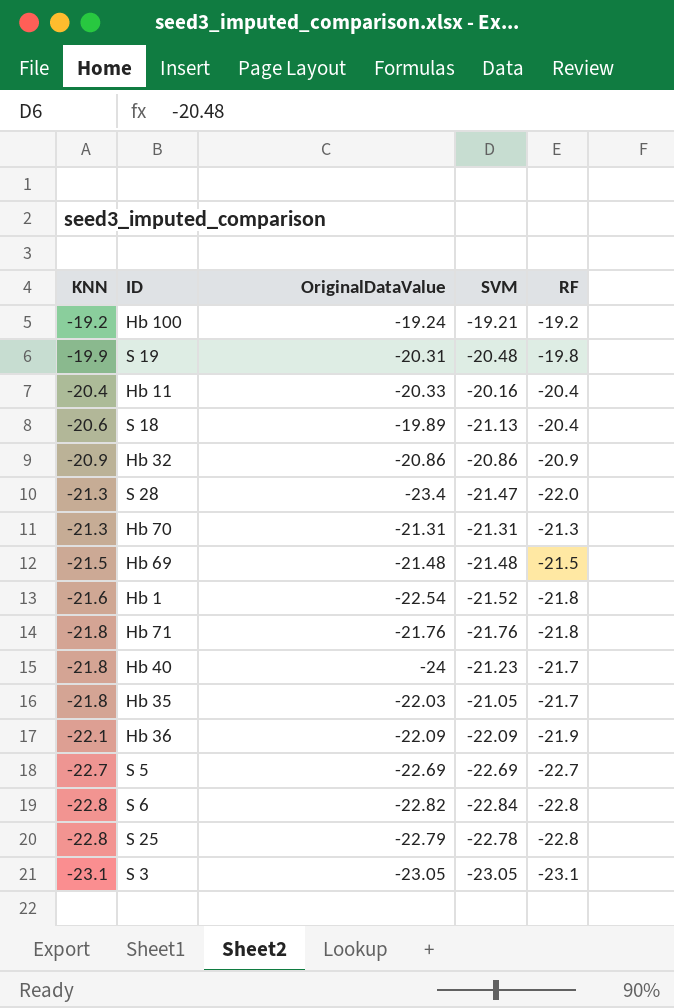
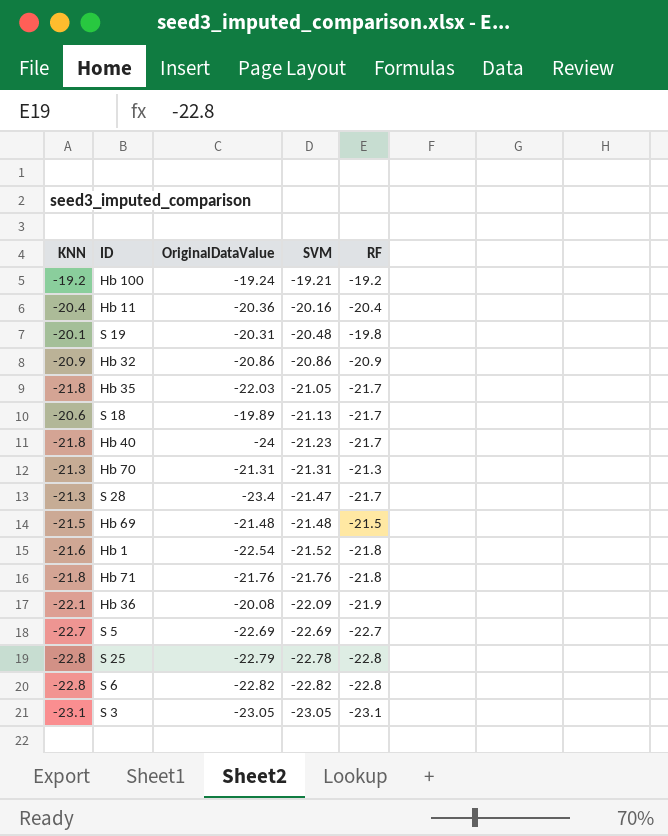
row order: KNN descending -> SVM descending
Hb 11 | OriginalDataValue: -20.33 -> -20.36
S 19 | KNN: -19.9 -> -20.1
S 18 | RF: -20.4 -> -21.7
S 28 | RF: -22.0 -> -21.7
Hb 36 | OriginalDataValue: -22.09 -> -20.08
S 6 | SVM: -22.84 -> -22.82

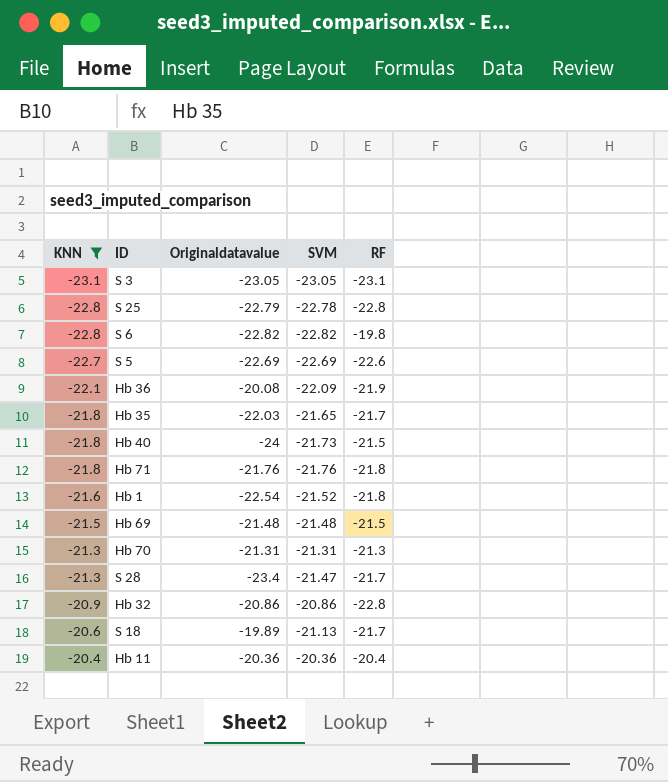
filter: none -> KNN <= -20.4
row order: SVM descending -> KNN ascending
column name: OriginalDataValue -> Originaldatavalue
S 6 | RF: -22.8 -> -19.8
S 5 | RF: -22.7 -> -22.6
Hb 35 | SVM: -21.05 -> -21.65
Hb 40 | SVM: -21.23 -> -21.73
Hb 40 | RF: -21.7 -> -21.5
Hb 32 | RF: -20.9 -> -22.8
Hb 11 | SVM: -20.16 -> -20.36

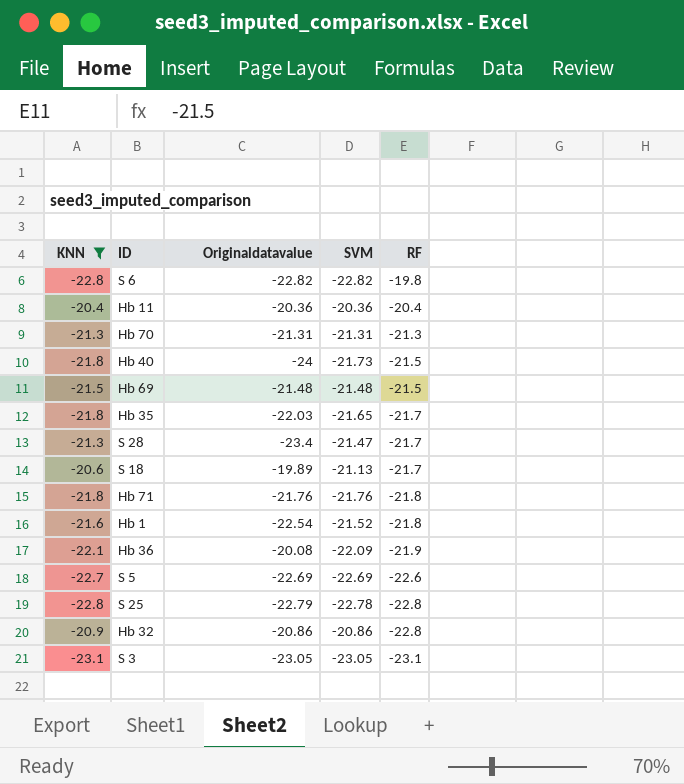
row order: KNN ascending -> RF descending

